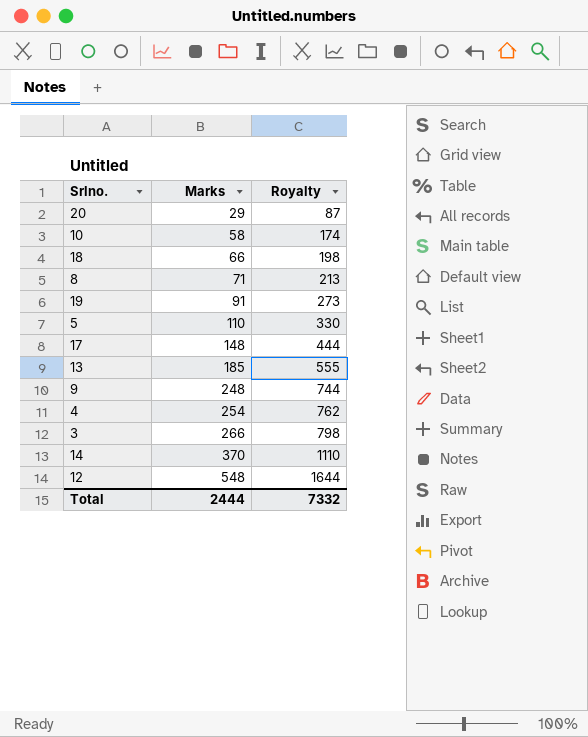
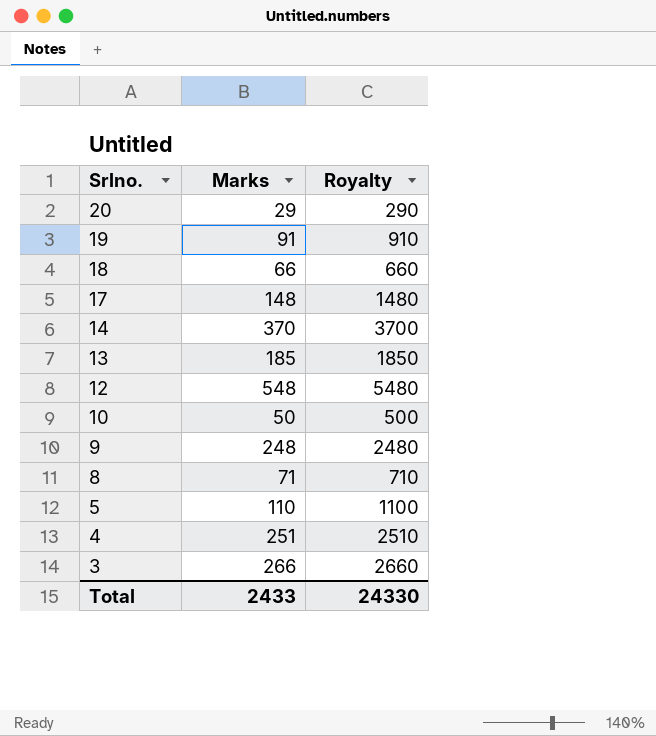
row order: Marks ascending -> Srlno. descending
column Royalty | formula: [Marks] * 3 -> [Marks] * 10
10 | Marks: 58 -> 50
4 | Marks: 254 -> 251
Total | Marks: 2444 -> 2433
Total | Royalty: 7332 -> 24330

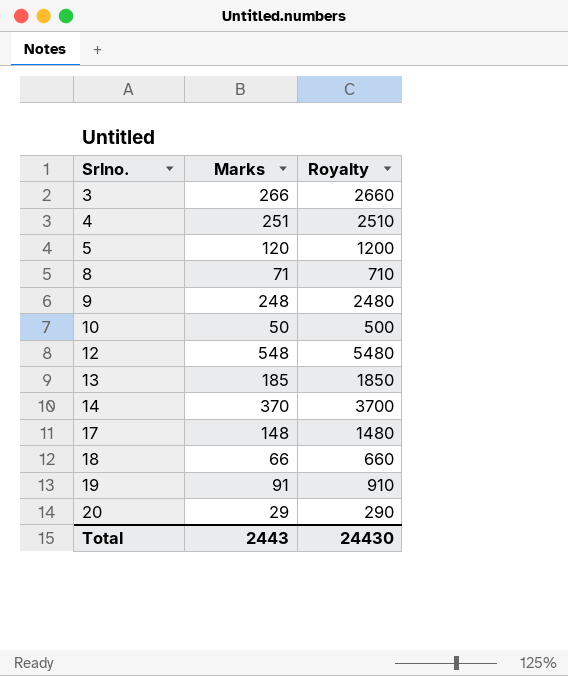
row order: Srlno. descending -> Srlno. ascending
5 | Marks: 110 -> 120
5 | Royalty: 1100 -> 1200
Total | Marks: 2433 -> 2443
Total | Royalty: 24330 -> 24430

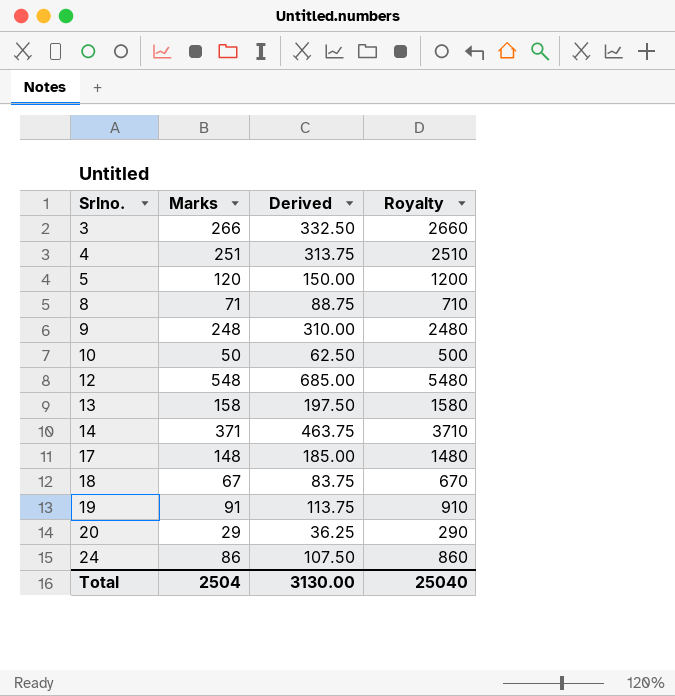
column Derived | formula: none -> [Marks] * 1.25
13 | Marks: 185 -> 158
13 | Royalty: 1850 -> 1580
14 | Marks: 370 -> 371
14 | Royalty: 3700 -> 3710
18 | Marks: 66 -> 67
18 | Royalty: 660 -> 670
row 24: none -> 86 | 107.50 | 860
Total | Marks: 2443 -> 2504
Total | Royalty: 24430 -> 25040

